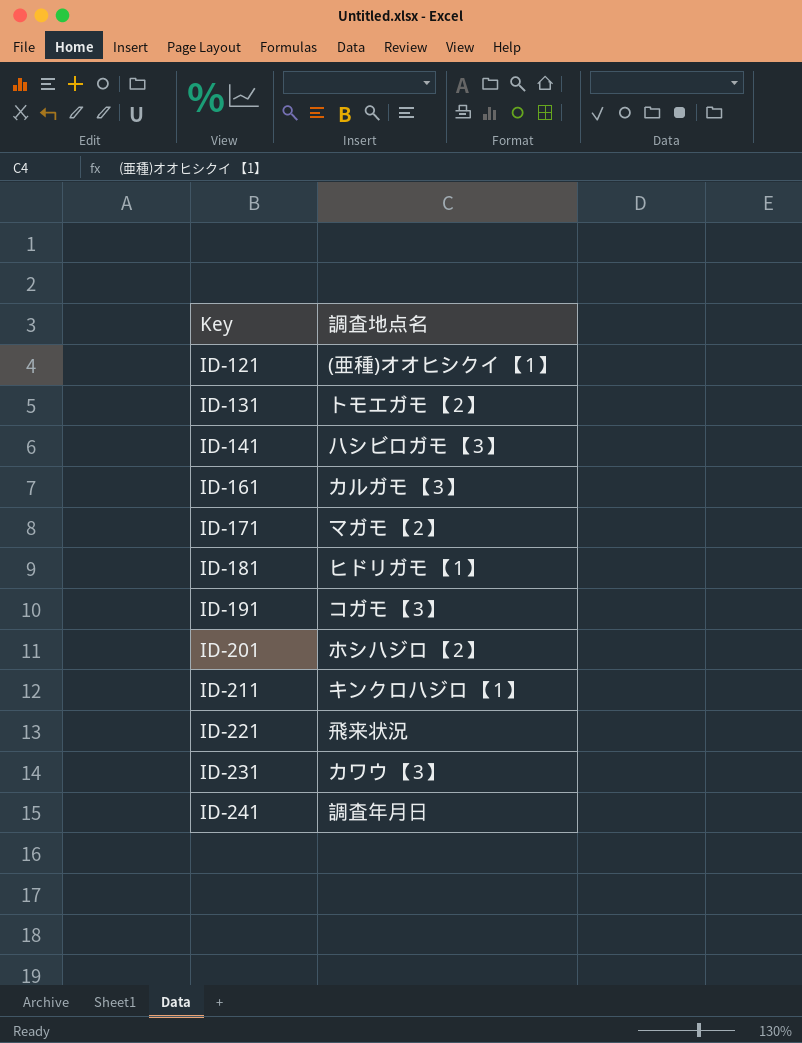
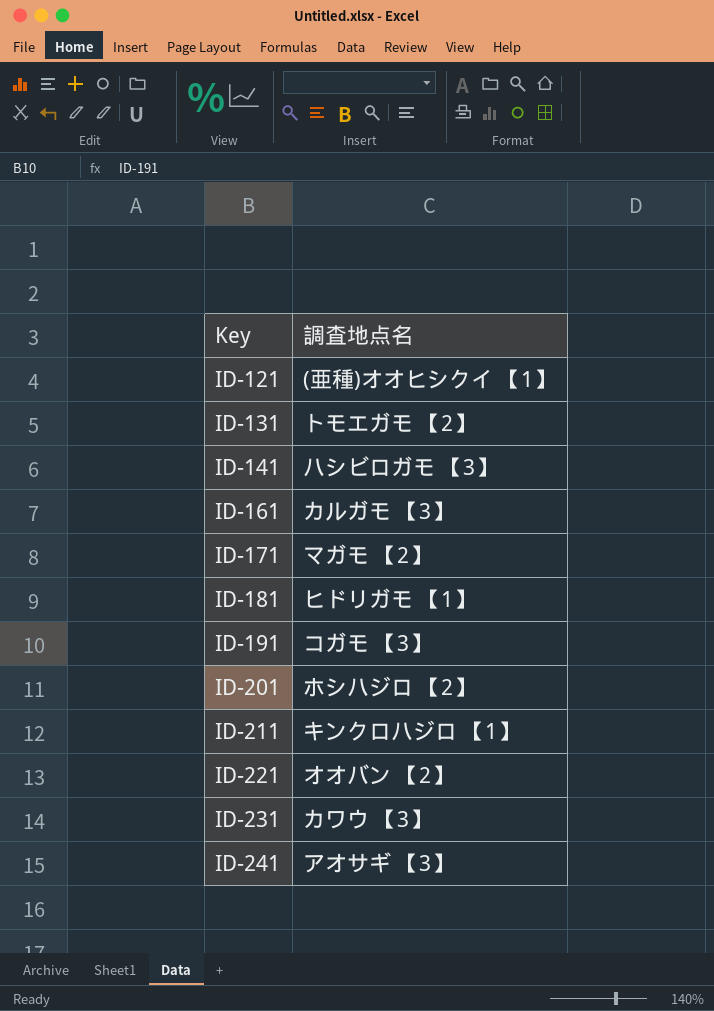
ID-221 | 調査地点名: 飛来状況 -> オオバン 【2】
ID-241 | 調査地点名: 調査年月日 -> アオサギ 【3】

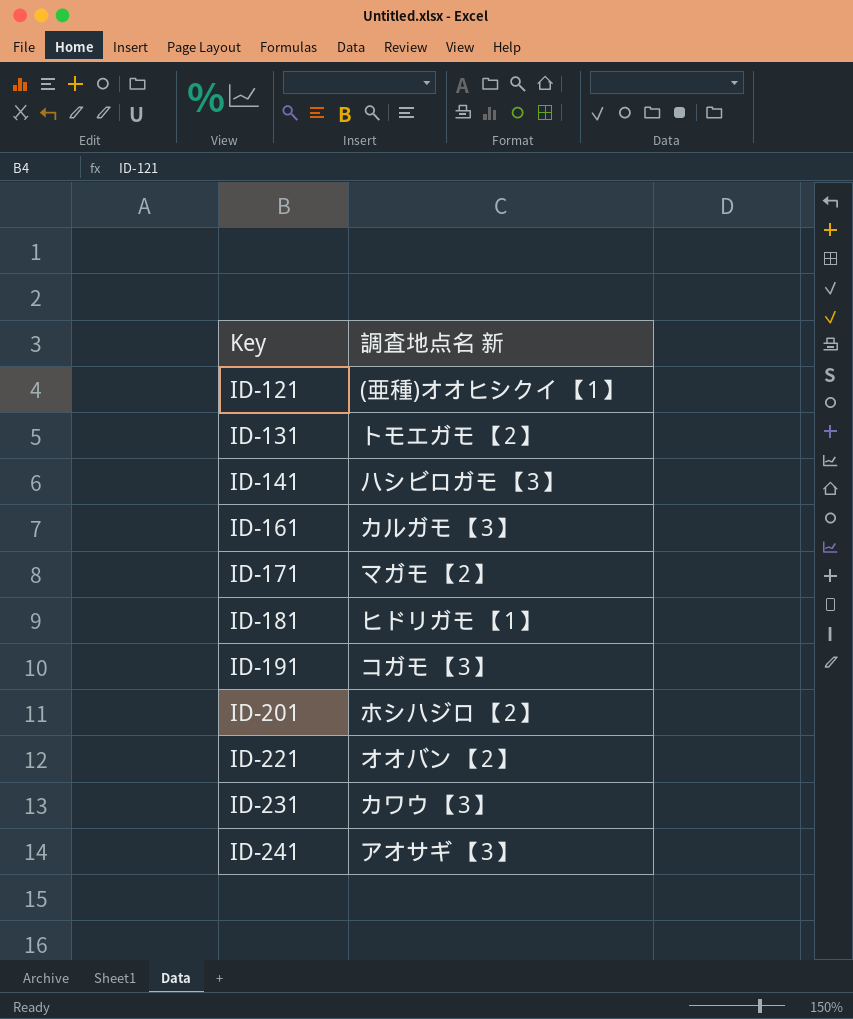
column name: 調査地点名 -> 調査地点名 新
row ID-211: キンクロハジロ 【1】 -> none

